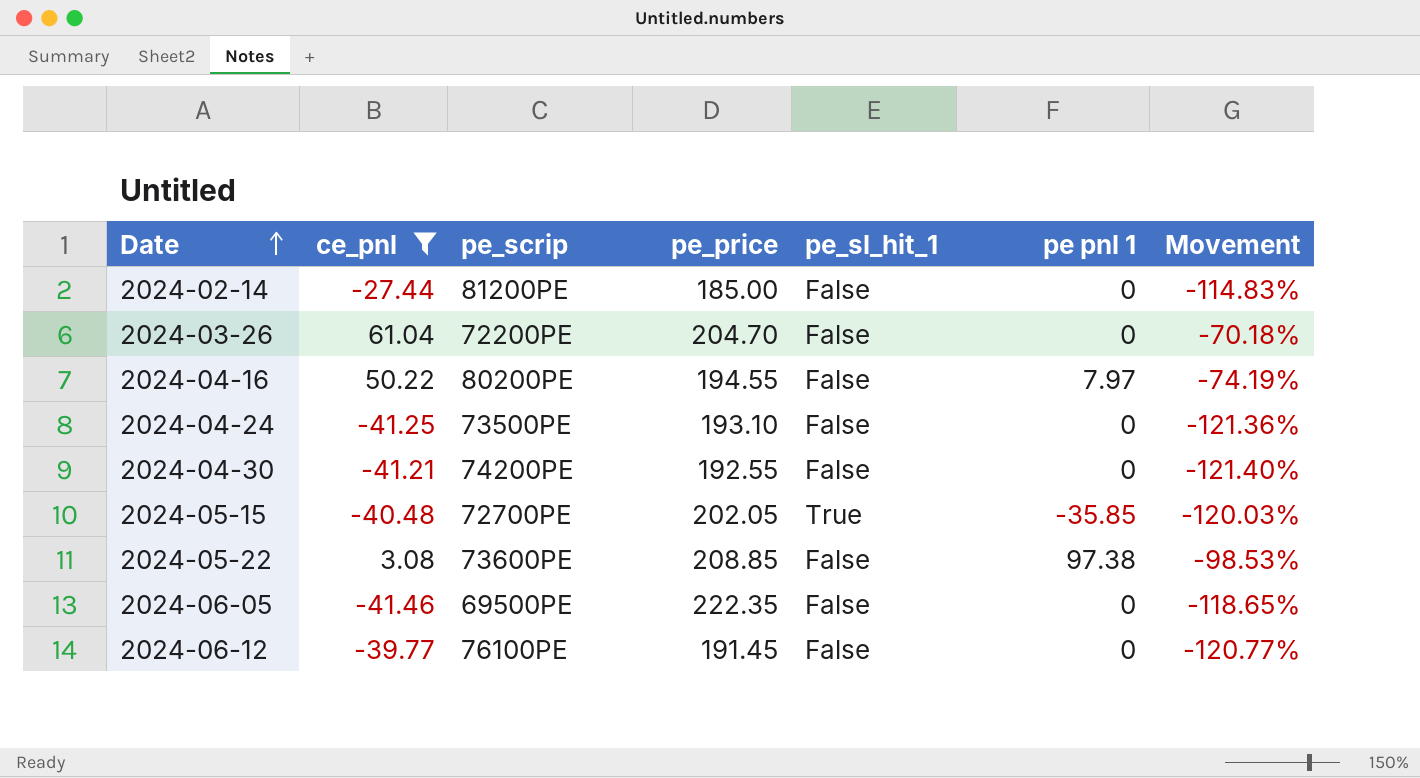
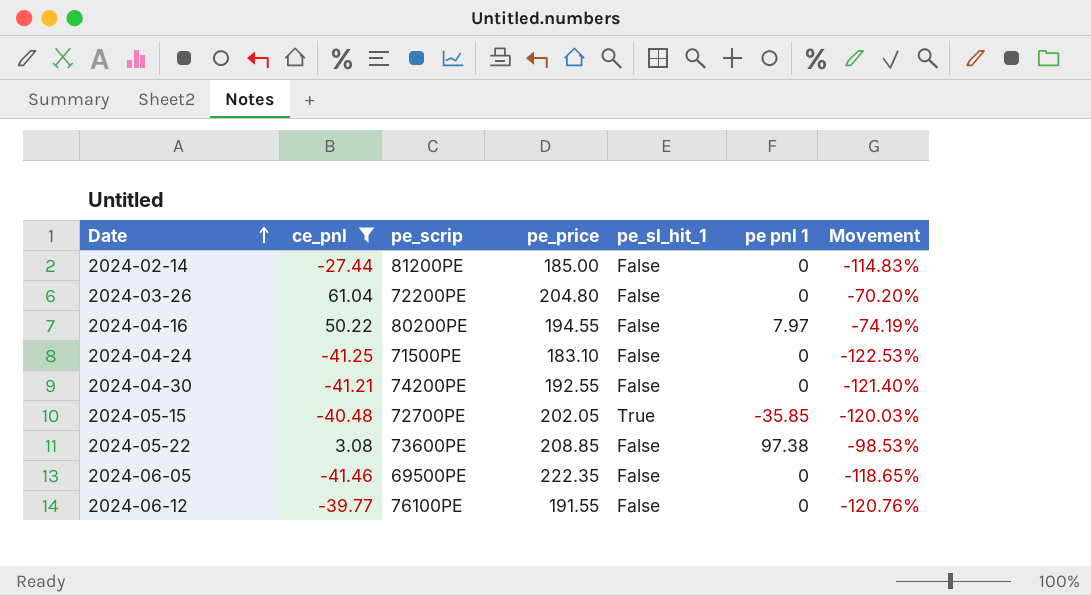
2024-03-26 | pe_price: 204.70 -> 204.80
2024-03-26 | Movement: -70.18% -> -70.20%
2024-04-24 | pe_scrip: 73500PE -> 71500PE
2024-04-24 | pe_price: 193.10 -> 183.10
2024-04-24 | Movement: -121.36% -> -122.53%
2024-06-12 | pe_price: 191.45 -> 191.55
2024-06-12 | Movement: -120.77% -> -120.76%

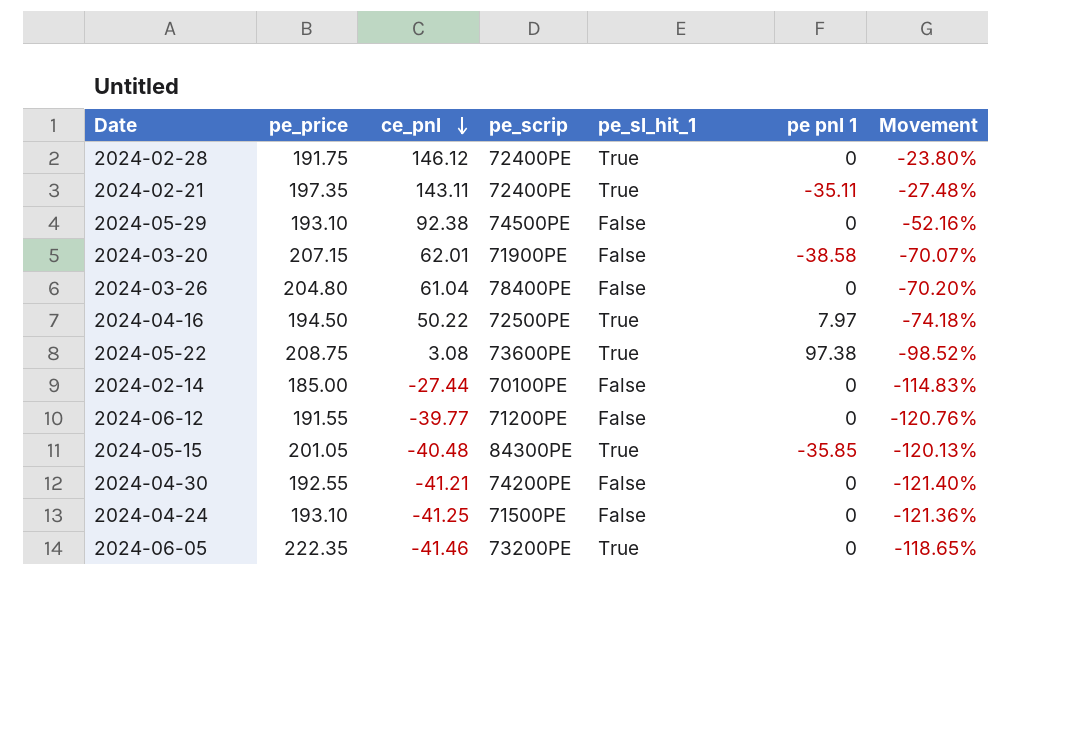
filter: ce_pnl <= 61.04 -> none
row order: Date ascending -> ce_pnl descending
column pe_price | position: 4 -> 2
2024-03-26 | pe_scrip: 72200PE -> 78400PE
2024-04-16 | pe_price: 194.55 -> 194.50
2024-04-16 | pe_scrip: 80200PE -> 72500PE
2024-04-16 | pe_sl_hit_1: False -> True
2024-04-16 | Movement: -74.19% -> -74.18%
2024-05-22 | pe_price: 208.85 -> 208.75
2024-05-22 | pe_sl_hit_1: False -> True
2024-05-22 | Movement: -98.53% -> -98.52%
2024-02-14 | pe_scrip: 81200PE -> 70100PE
2024-06-12 | pe_scrip: 76100PE -> 71200PE
2024-05-15 | pe_price: 202.05 -> 201.05
2024-05-15 | pe_scrip: 72700PE -> 84300PE
2024-05-15 | Movement: -120.03% -> -120.13%
2024-04-24 | pe_price: 183.10 -> 193.10
2024-04-24 | Movement: -122.53% -> -121.36%
2024-06-05 | pe_scrip: 69500PE -> 73200PE
2024-06-05 | pe_sl_hit_1: False -> True

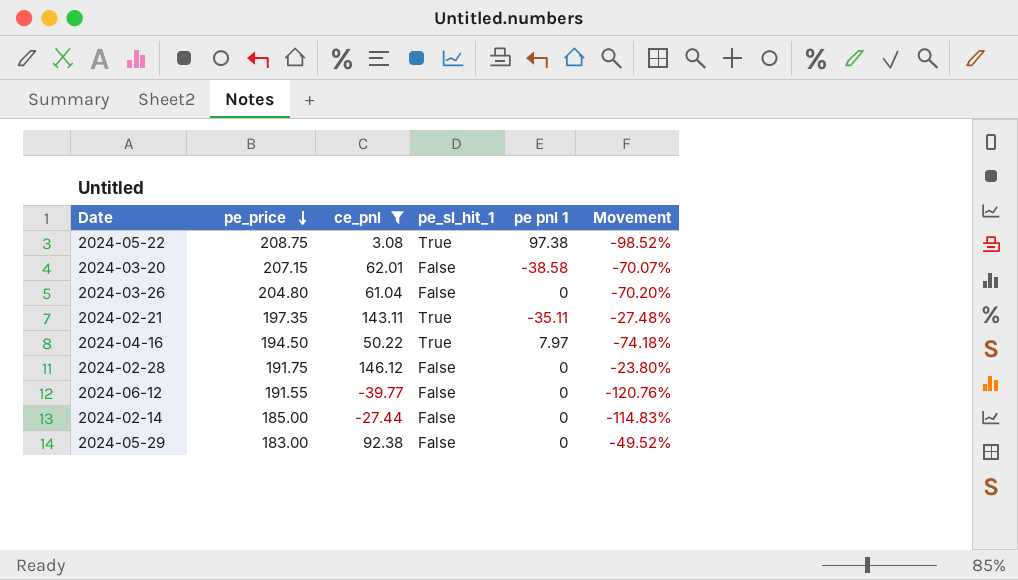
filter: none -> ce_pnl >= -39.77
row order: ce_pnl descending -> pe_price descending
column pe_scrip | position: 4 -> none
2024-02-28 | pe_sl_hit_1: True -> False
2024-05-29 | pe_price: 193.10 -> 183.00
2024-05-29 | Movement: -52.16% -> -49.52%

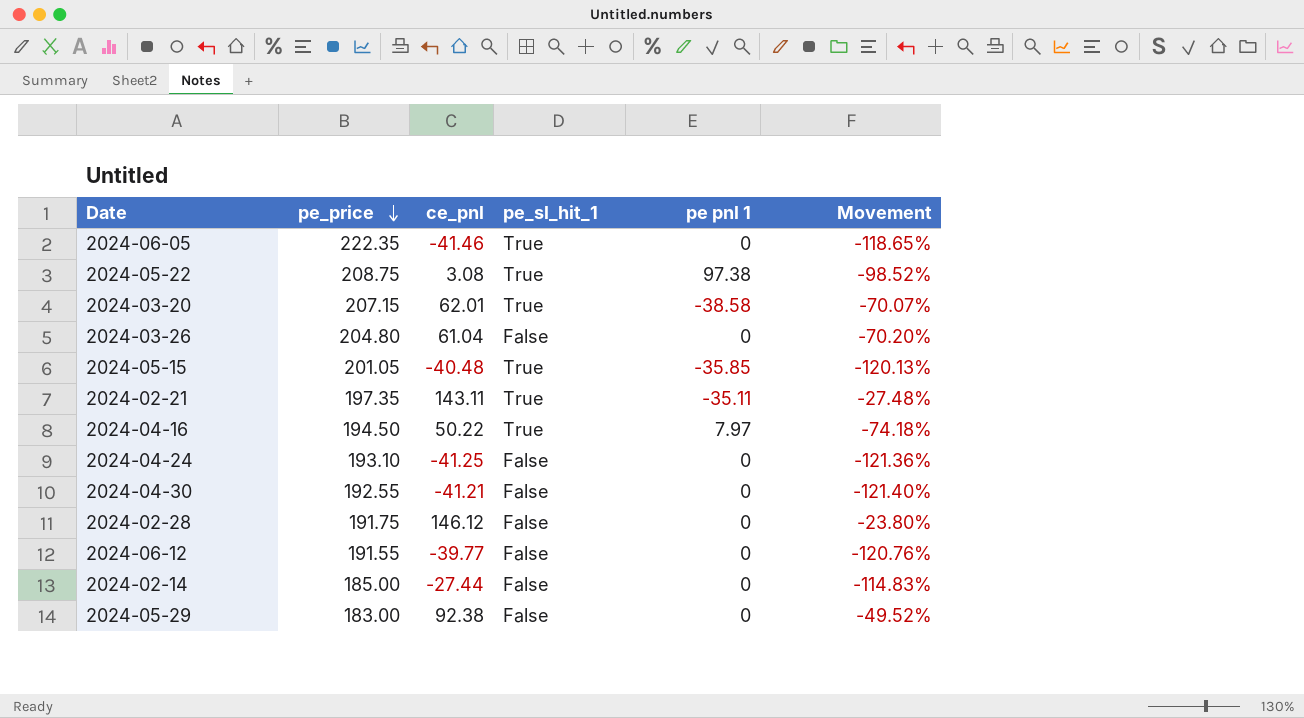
filter: ce_pnl >= -39.77 -> none
2024-03-20 | pe_sl_hit_1: False -> True

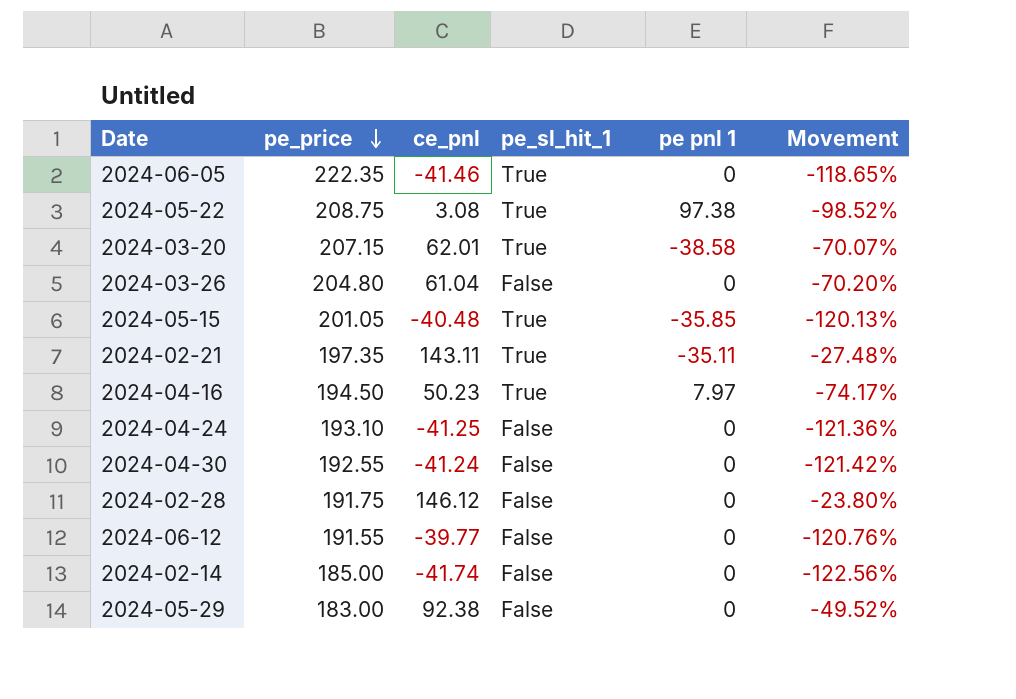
2024-04-16 | ce_pnl: 50.22 -> 50.23
2024-04-16 | Movement: -74.18% -> -74.17%
2024-04-30 | ce_pnl: -41.21 -> -41.24
2024-04-30 | Movement: -121.40% -> -121.42%
2024-02-14 | ce_pnl: -27.44 -> -41.74
2024-02-14 | Movement: -114.83% -> -122.56%

